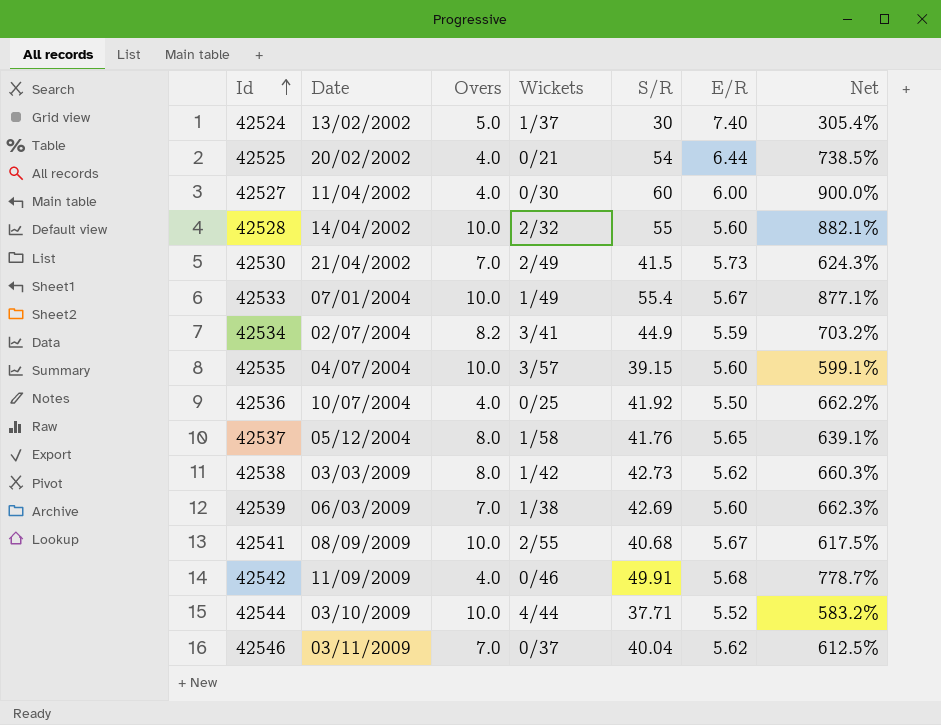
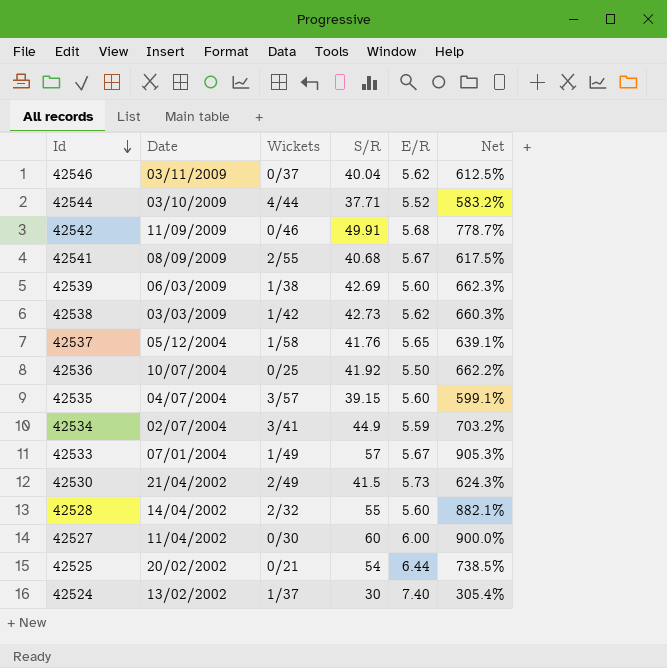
row order: Id ascending -> Id descending
column Overs | position: 3 -> none
42533 | S/R: 55.4 -> 57
42533 | Net: 877.1% -> 905.3%

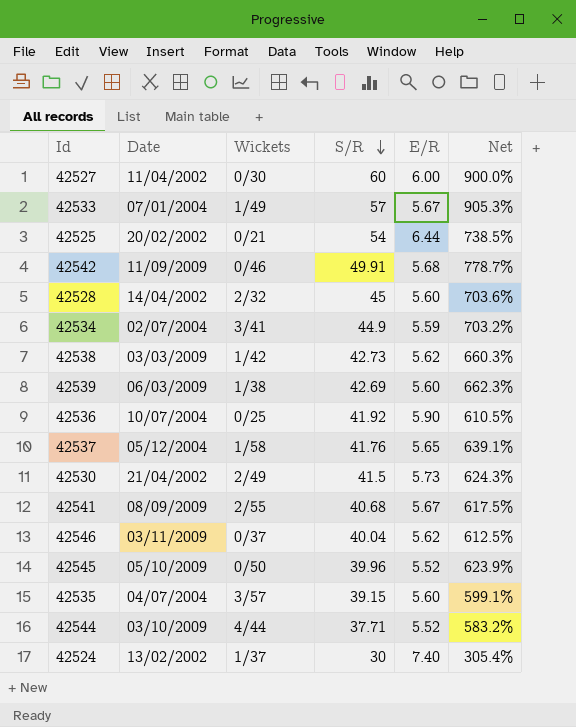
row order: Id descending -> S/R descending
42528 | S/R: 55 -> 45
42528 | Net: 882.1% -> 703.6%
42536 | E/R: 5.50 -> 5.90
42536 | Net: 662.2% -> 610.5%
row 42545: none -> 05/10/2009 | 0/50 | 39.96 | 5.52 | 623.9%

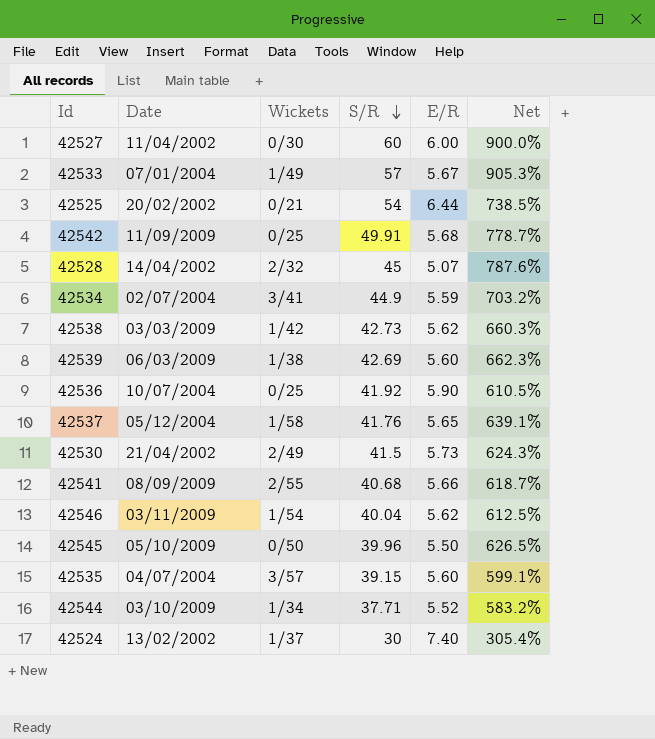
42542 | Wickets: 0/46 -> 0/25
42528 | E/R: 5.60 -> 5.07
42528 | Net: 703.6% -> 787.6%
42541 | E/R: 5.67 -> 5.66
42541 | Net: 617.5% -> 618.7%
42546 | Wickets: 0/37 -> 1/54
42545 | E/R: 5.52 -> 5.50
42545 | Net: 623.9% -> 626.5%
42544 | Wickets: 4/44 -> 1/34

